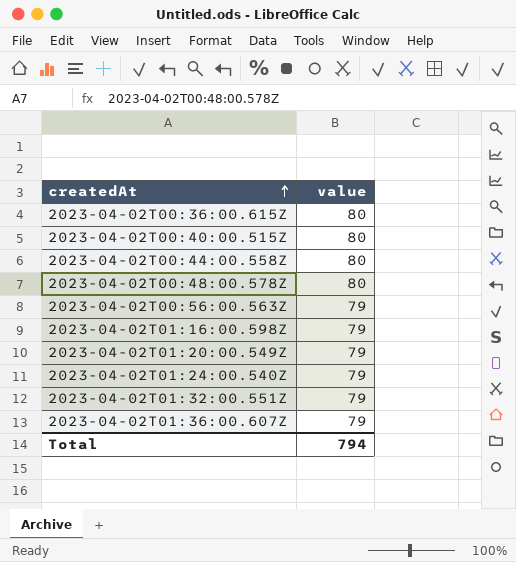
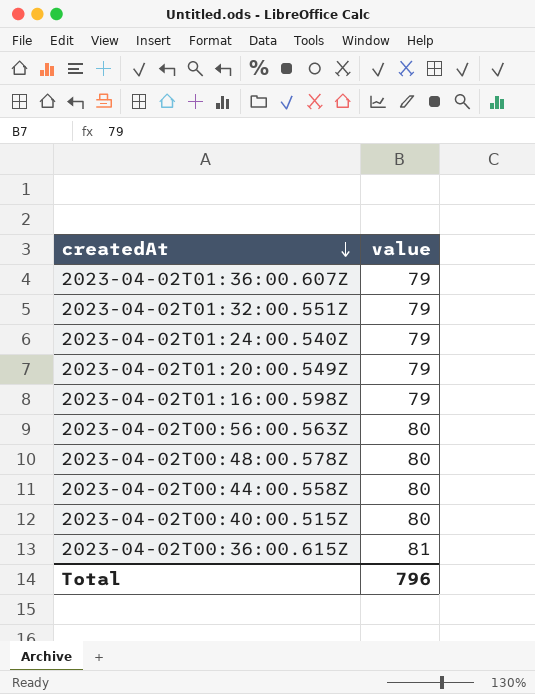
row order: createdAt ascending -> createdAt descending
2023-04-02T00:56:00.563Z | value: 79 -> 80
2023-04-02T00:36:00.615Z | value: 80 -> 81
Total | value: 794 -> 796

